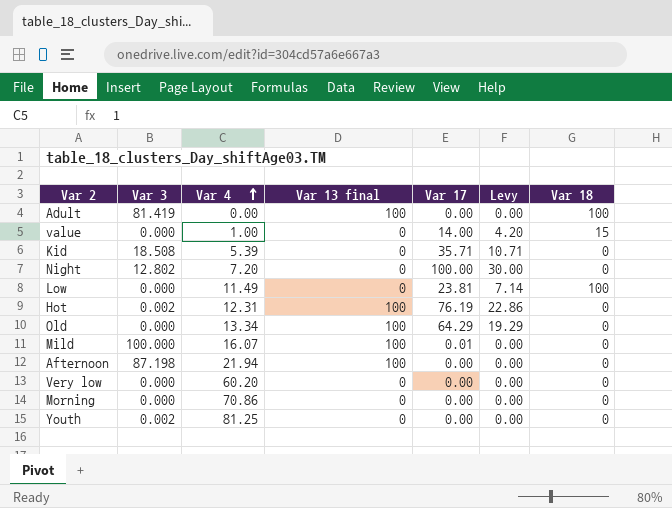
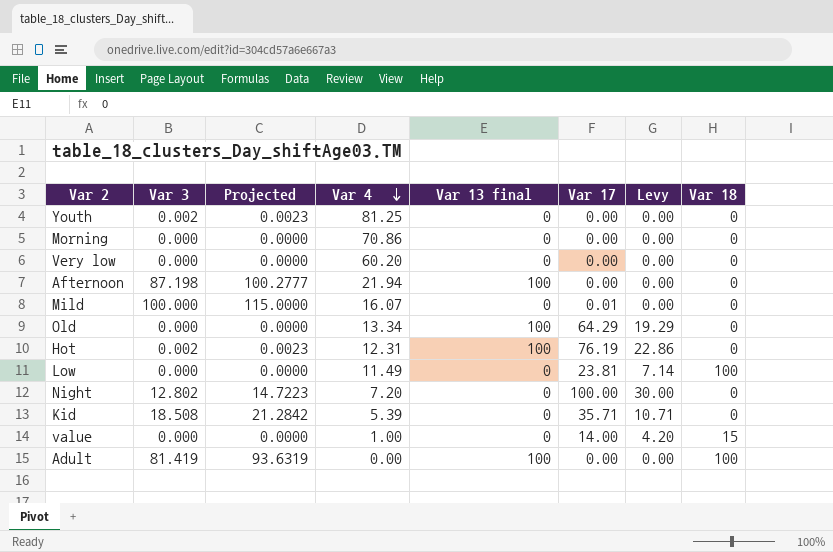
row order: Var 4 ascending -> Var 4 descending
column Projected | formula: none -> [Var 3] * 1.15
Mild | Var 13 final: 100 -> 0

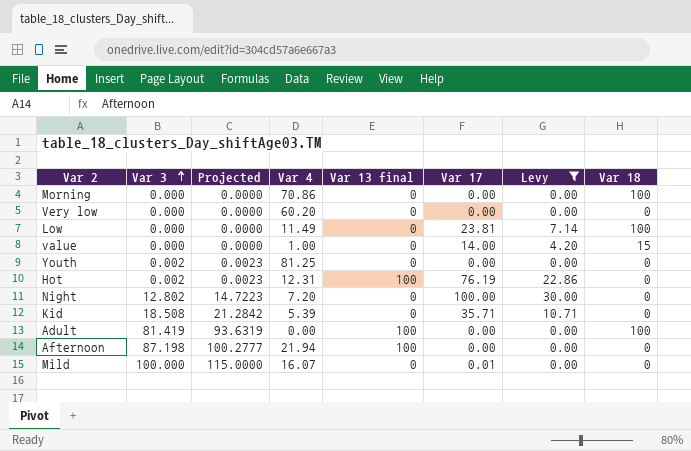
filter: none -> Levy != 19.29
row order: Var 4 descending -> Var 3 ascending
Morning | Var 18: 0 -> 100

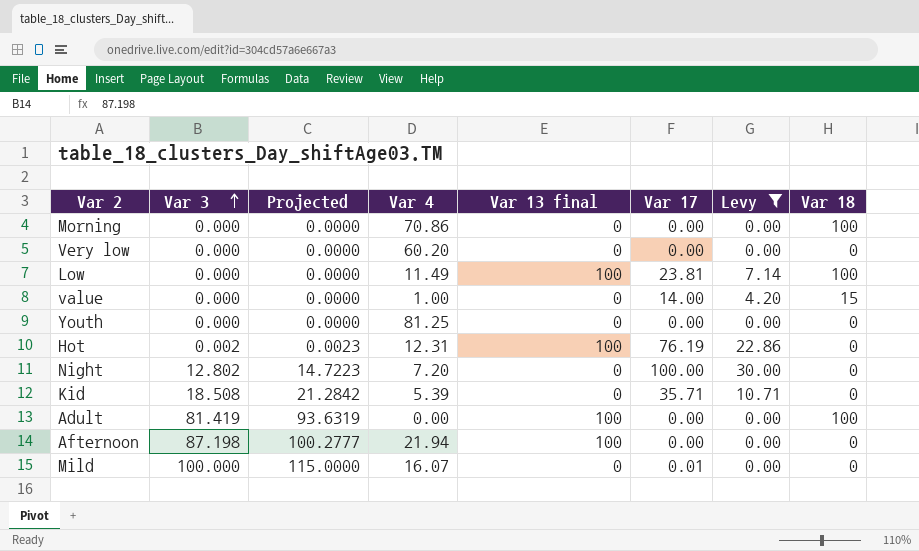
Low | Var 13 final: 0 -> 100
Youth | Var 3: 0.002 -> 0.000
Youth | Projected: 0.0023 -> 0.0000

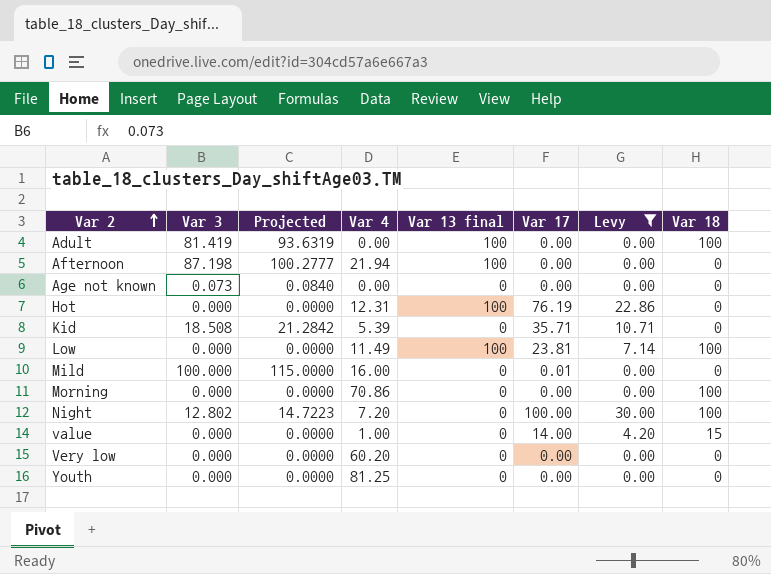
row order: Var 3 ascending -> Var 2 ascending
row Age not known: none -> 0.073 | 0.0840 | 0.00 | 0 | 0.00 | 0.00 | 0
Hot | Var 3: 0.002 -> 0.000
Hot | Projected: 0.0023 -> 0.0000
Mild | Var 4: 16.07 -> 16.00
Night | Var 18: 0 -> 100

